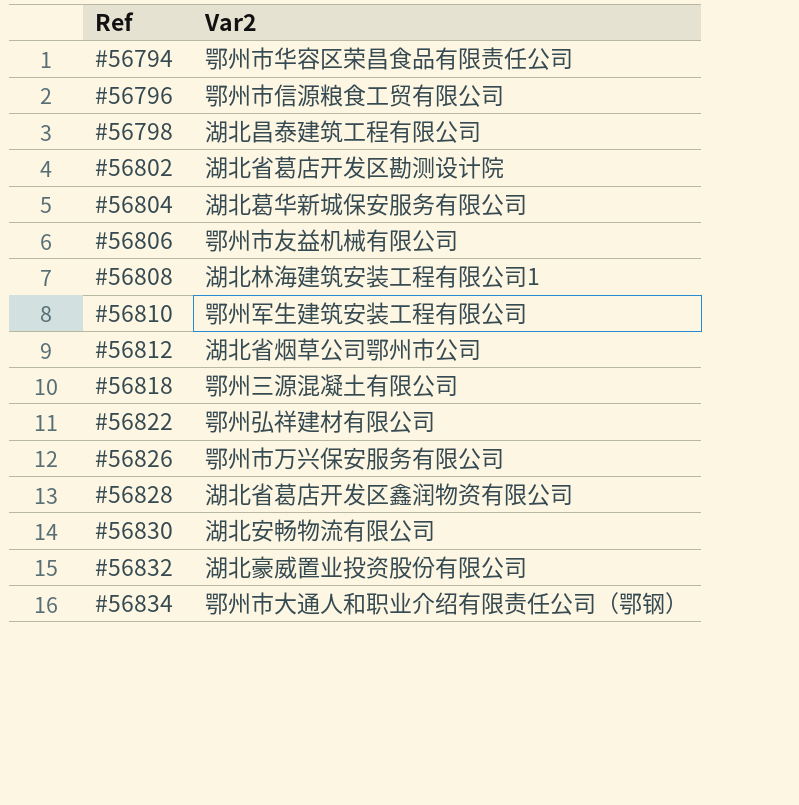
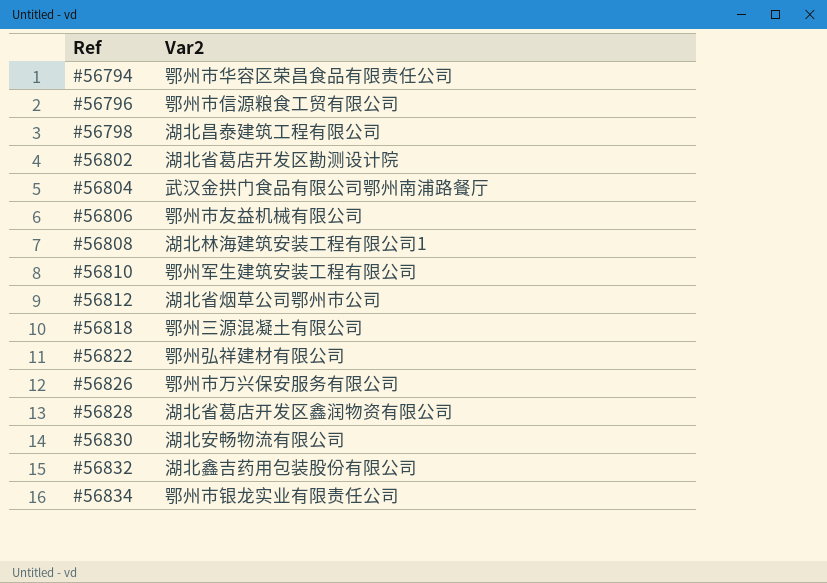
#56804 | Var2: 湖北葛华新城保安服务有限公司 -> 武汉金拱门食品有限公司鄂州南浦路餐厅
#56832 | Var2: 湖北豪威置业投资股份有限公司 -> 湖北鑫吉药用包装股份有限公司
#56834 | Var2: 鄂州市大通人和职业介绍有限责任公司（鄂钢） -> 鄂州市银龙实业有限责任公司

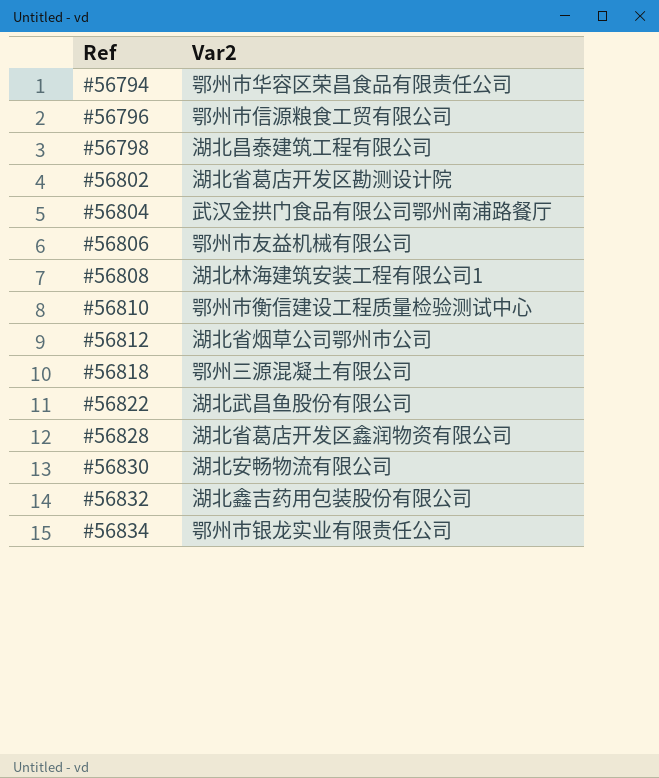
row #56826: 鄂州市万兴保安服务有限公司 -> none
#56810 | Var2: 鄂州军生建筑安装工程有限公司 -> 鄂州市衡信建设工程质量检验测试中心
#56822 | Var2: 鄂州弘祥建材有限公司 -> 湖北武昌鱼股份有限公司

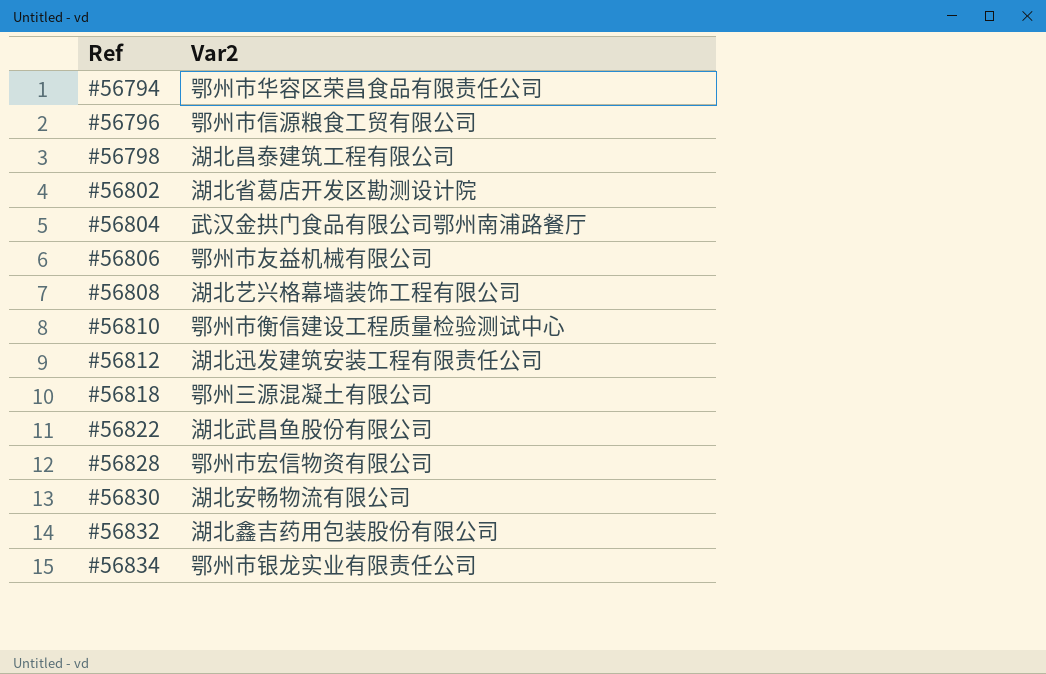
#56808 | Var2: 湖北林海建筑安装工程有限公司1 -> 湖北艺兴格幕墙装饰工程有限公司
#56812 | Var2: 湖北省烟草公司鄂州市公司 -> 湖北迅发建筑安装工程有限责任公司
#56828 | Var2: 湖北省葛店开发区鑫润物资有限公司 -> 鄂州市宏信物资有限公司

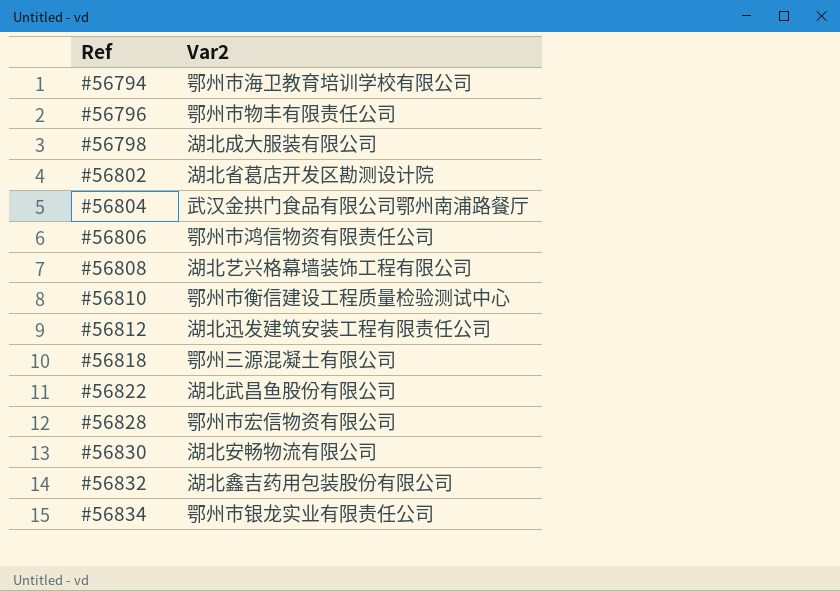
#56794 | Var2: 鄂州市华容区荣昌食品有限责任公司 -> 鄂州市海卫教育培训学校有限公司
#56796 | Var2: 鄂州市信源粮食工贸有限公司 -> 鄂州市物丰有限责任公司
#56798 | Var2: 湖北昌泰建筑工程有限公司 -> 湖北成大服装有限公司
#56806 | Var2: 鄂州市友益机械有限公司 -> 鄂州市鸿信物资有限责任公司

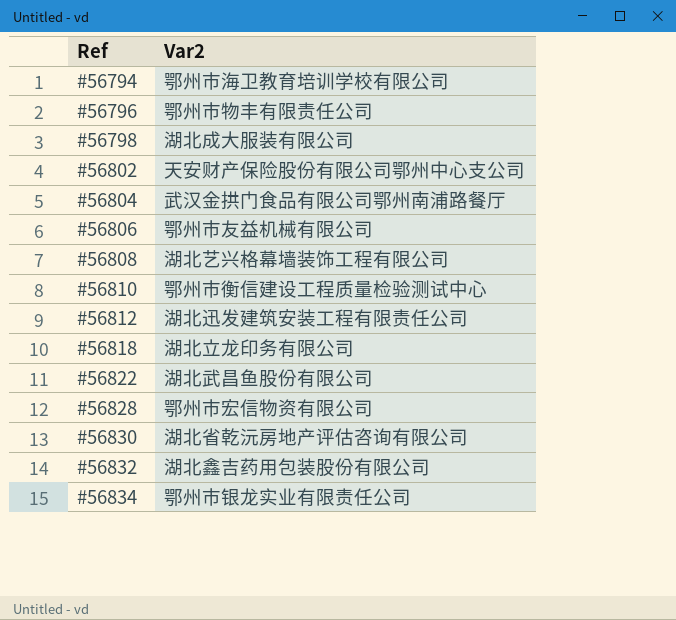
#56802 | Var2: 湖北省葛店开发区勘测设计院 -> 天安财产保险股份有限公司鄂州中心支公司
#56806 | Var2: 鄂州市鸿信物资有限责任公司 -> 鄂州市友益机械有限公司
#56818 | Var2: 鄂州三源混凝土有限公司 -> 湖北立龙印务有限公司
#56830 | Var2: 湖北安畅物流有限公司 -> 湖北省乾沅房地产评估咨询有限公司

